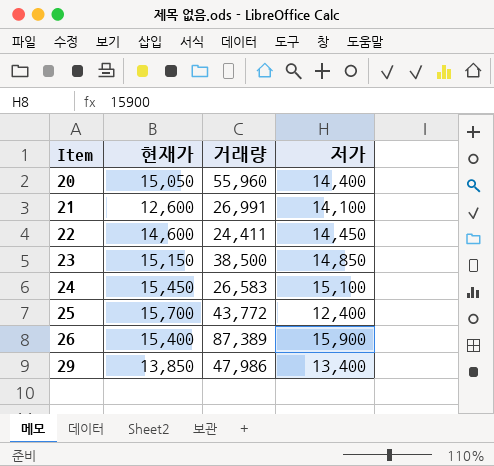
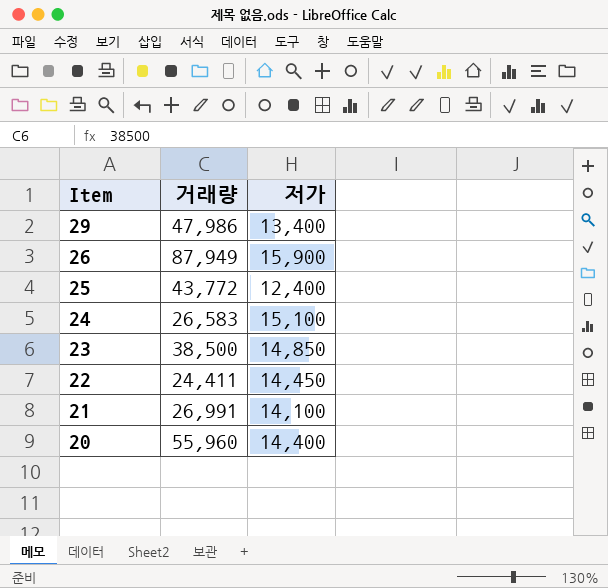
row order: Item ascending -> Item descending
column 현재가 | position: 2 -> none
26 | 거래량: 87,389 -> 87,949

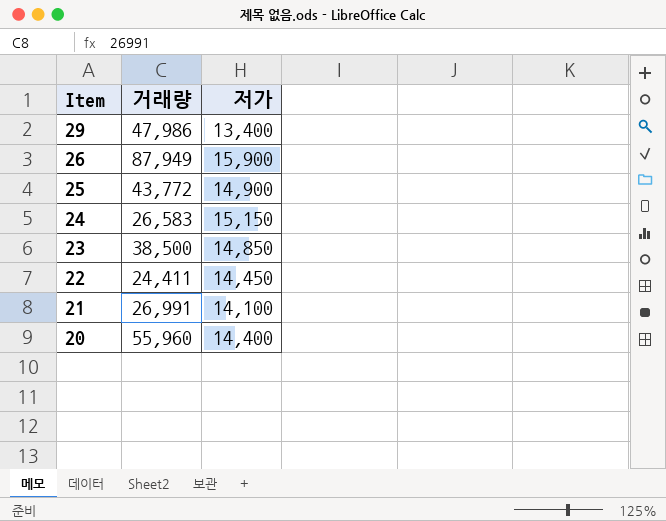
25 | 저가: 12,400 -> 14,900
24 | 저가: 15,100 -> 15,150

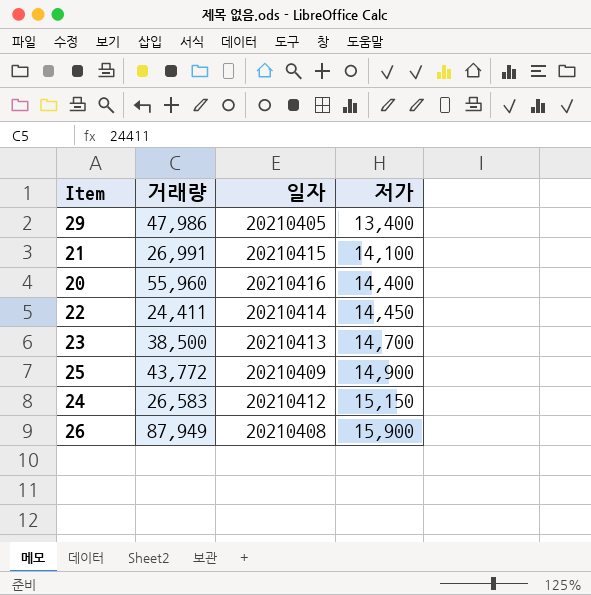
row order: Item descending -> 저가 ascending
column 일자 | position: none -> 3
23 | 저가: 14,850 -> 14,700

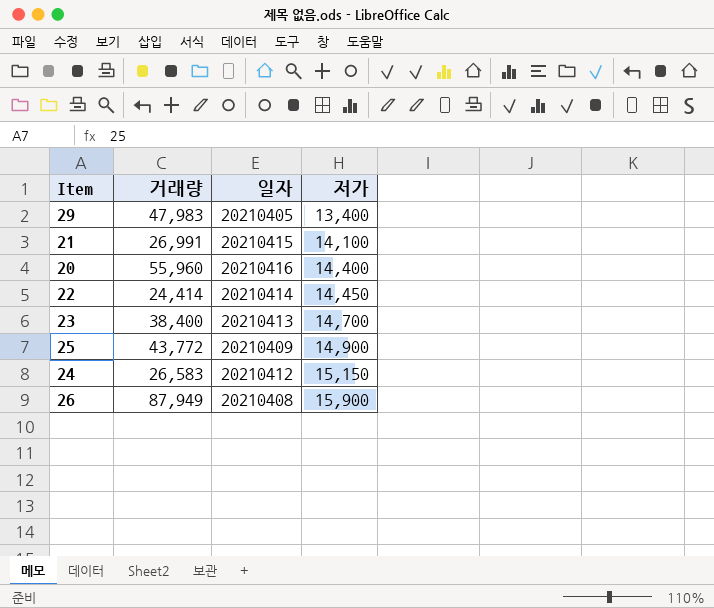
29 | 거래량: 47,986 -> 47,983
22 | 거래량: 24,411 -> 24,414
23 | 거래량: 38,500 -> 38,400

